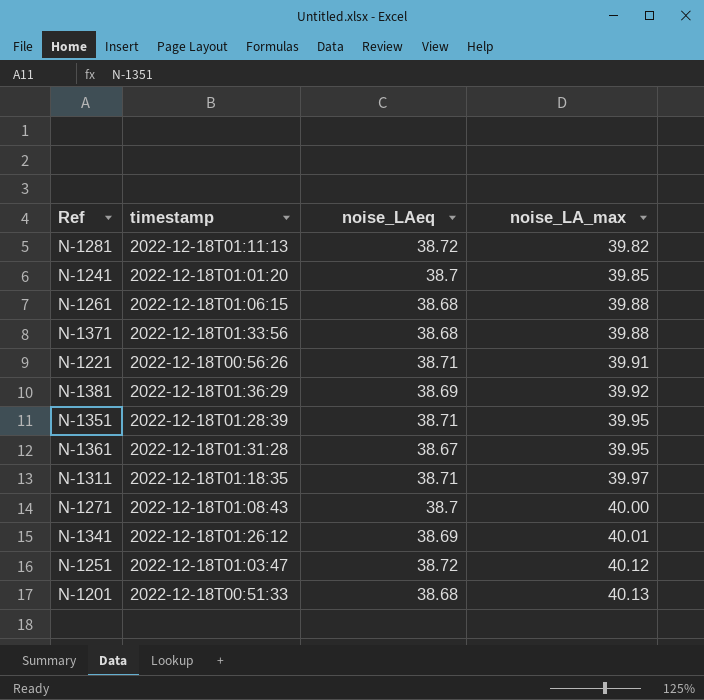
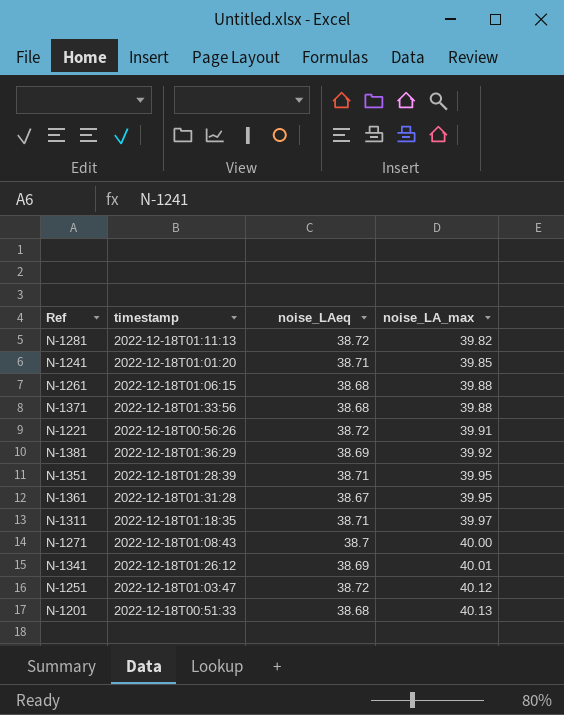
N-1241 | noise_LAeq: 38.7 -> 38.71
N-1221 | noise_LAeq: 38.71 -> 38.72

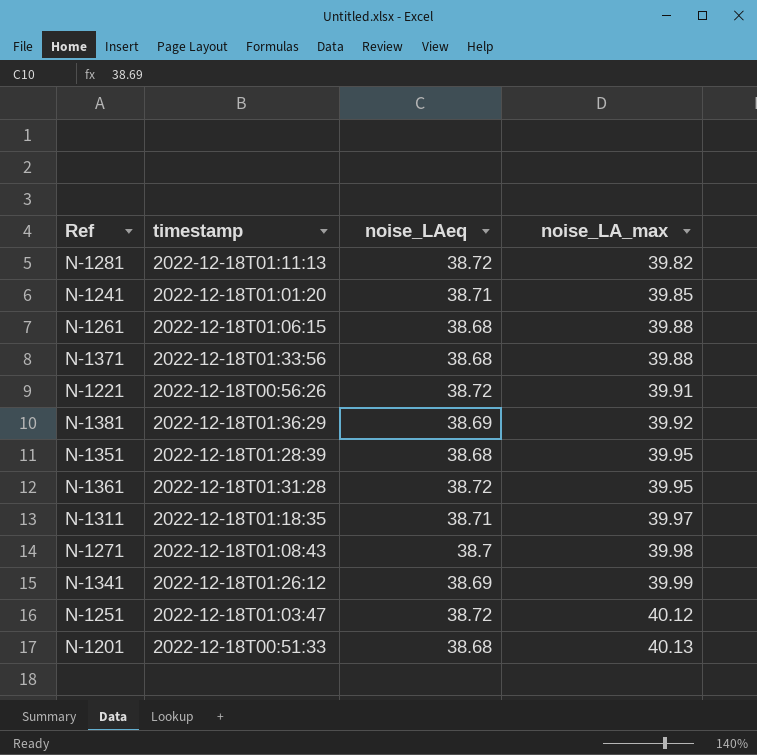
N-1351 | noise_LAeq: 38.71 -> 38.68
N-1361 | noise_LAeq: 38.67 -> 38.72
N-1271 | noise_LA_max: 40.00 -> 39.98
N-1341 | noise_LA_max: 40.01 -> 39.99

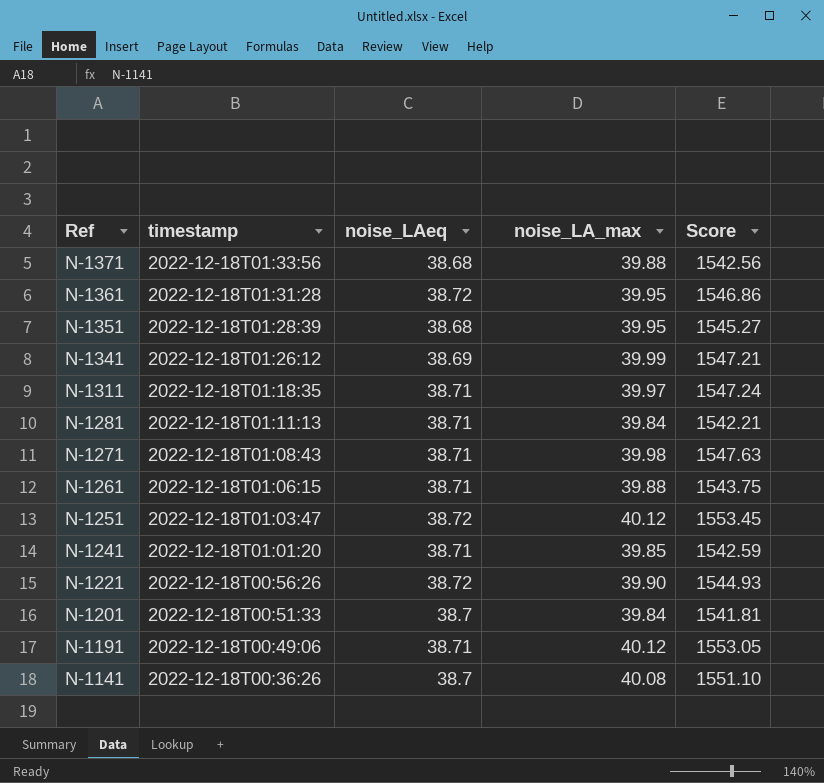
row order: noise_LA_max ascending -> Ref descending
column Score | formula: none -> [noise_LAeq] * [noise_LA_max]
row N-1381: 2022-12-18T01:36:29 | 38.69 | 39.92 -> none
N-1281 | noise_LAeq: 38.72 -> 38.71
N-1281 | noise_LA_max: 39.82 -> 39.84
N-1271 | noise_LAeq: 38.7 -> 38.71
N-1261 | noise_LAeq: 38.68 -> 38.71
N-1221 | noise_LA_max: 39.91 -> 39.90
N-1201 | noise_LAeq: 38.68 -> 38.7
N-1201 | noise_LA_max: 40.13 -> 39.84
row N-1191: none -> 2022-12-18T00:49:06 | 38.71 | 40.12 | 1553.05
row N-1141: none -> 2022-12-18T00:36:26 | 38.7 | 40.08 | 1551.10

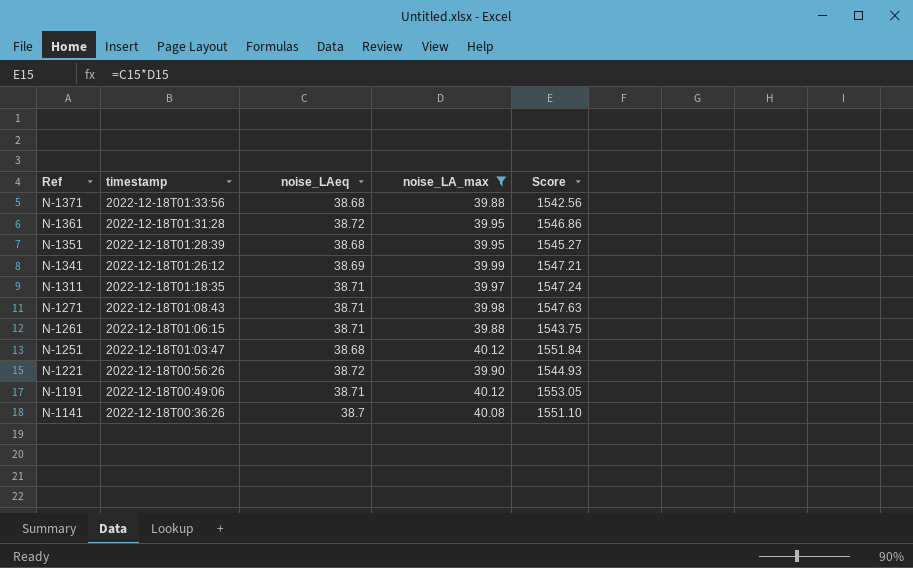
filter: none -> noise_LA_max >= 39.88
N-1251 | noise_LAeq: 38.72 -> 38.68
N-1251 | Score: 1553.45 -> 1551.84

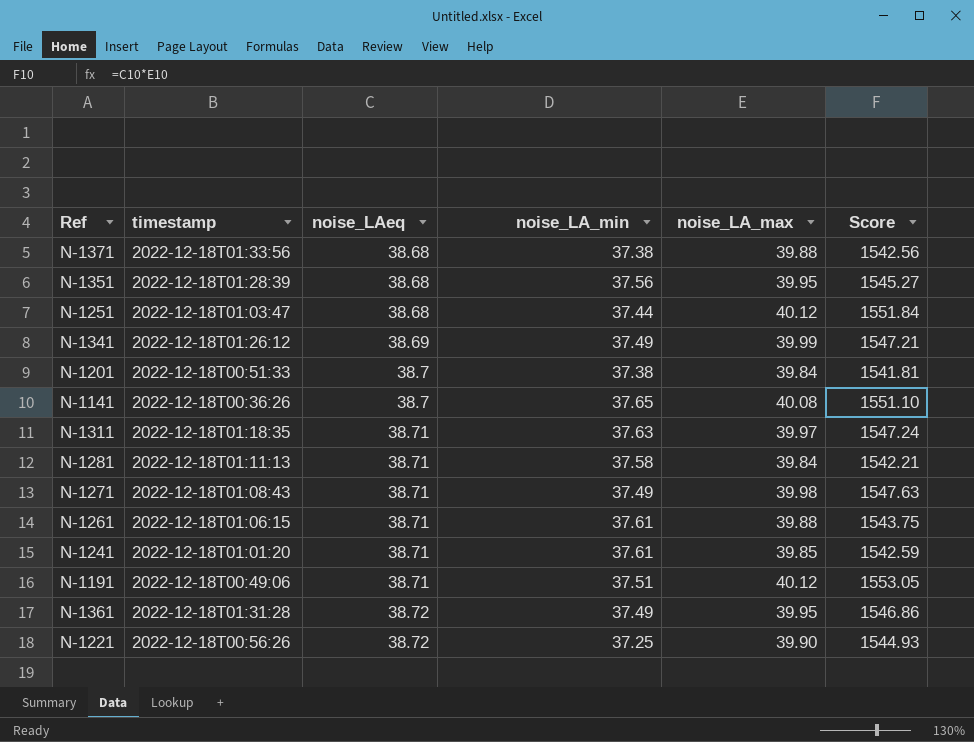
filter: noise_LA_max >= 39.88 -> none
row order: Ref descending -> noise_LAeq ascending
column noise_LA_min | position: none -> 4

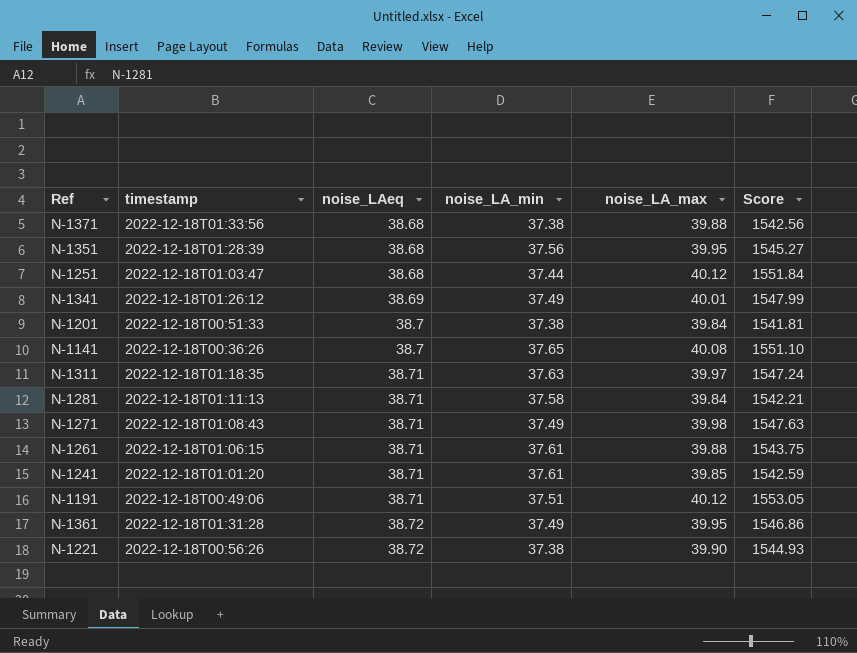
N-1341 | noise_LA_max: 39.99 -> 40.01
N-1341 | Score: 1547.21 -> 1547.99
N-1221 | noise_LA_min: 37.25 -> 37.38

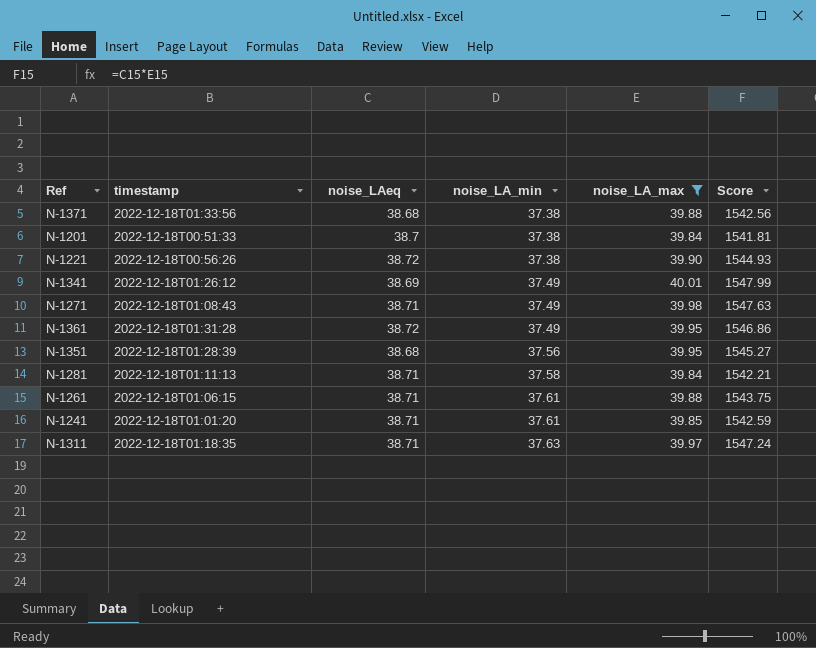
filter: none -> noise_LA_max <= 40.01
row order: noise_LAeq ascending -> noise_LA_min ascending

